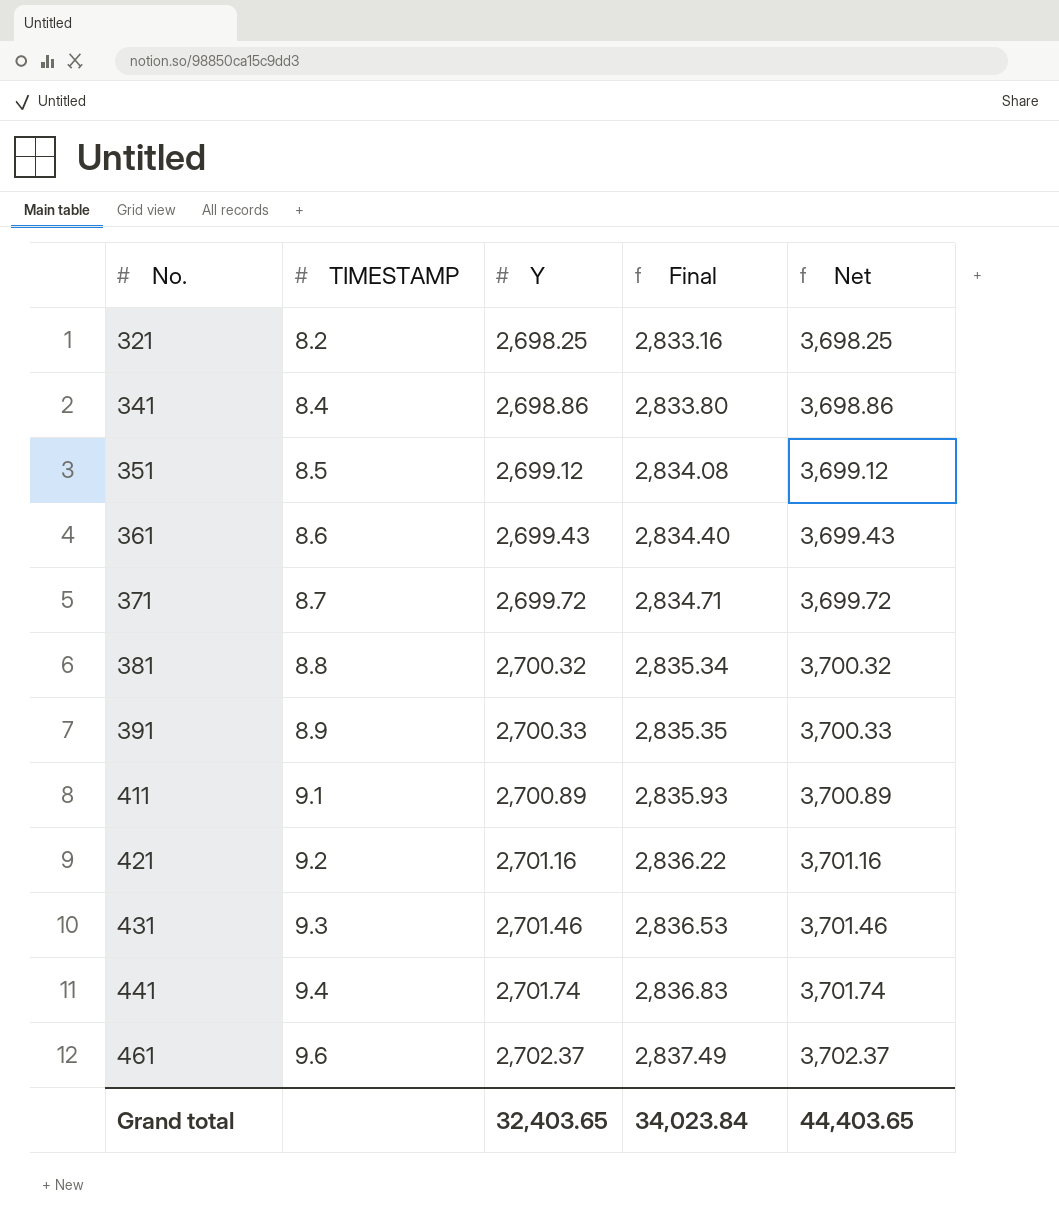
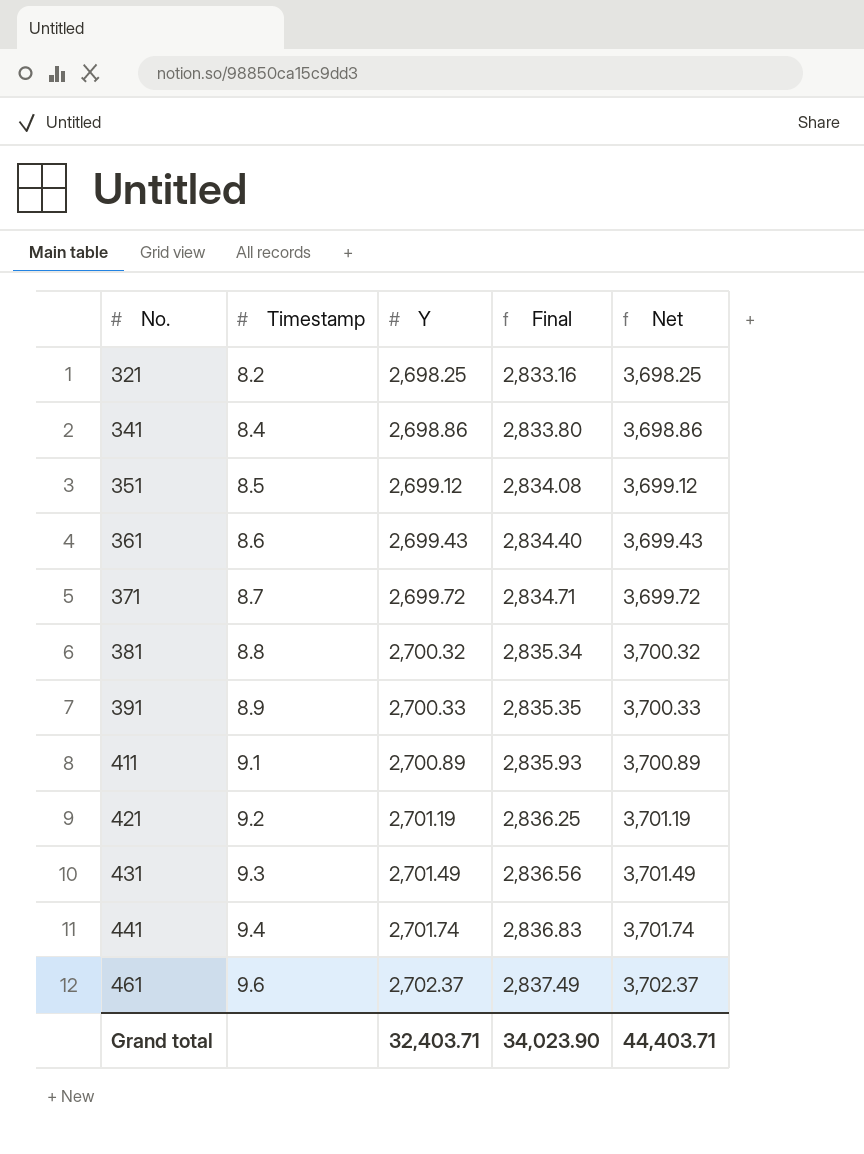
column name: TIMESTAMP -> Timestamp
421 | Y: 2,701.16 -> 2,701.19
421 | Final: 2,836.22 -> 2,836.25
421 | Net: 3,701.16 -> 3,701.19
431 | Y: 2,701.46 -> 2,701.49
431 | Final: 2,836.53 -> 2,836.56
431 | Net: 3,701.46 -> 3,701.49
Grand total | Y: 32,403.65 -> 32,403.71
Grand total | Final: 34,023.84 -> 34,023.90
Grand total | Net: 44,403.65 -> 44,403.71

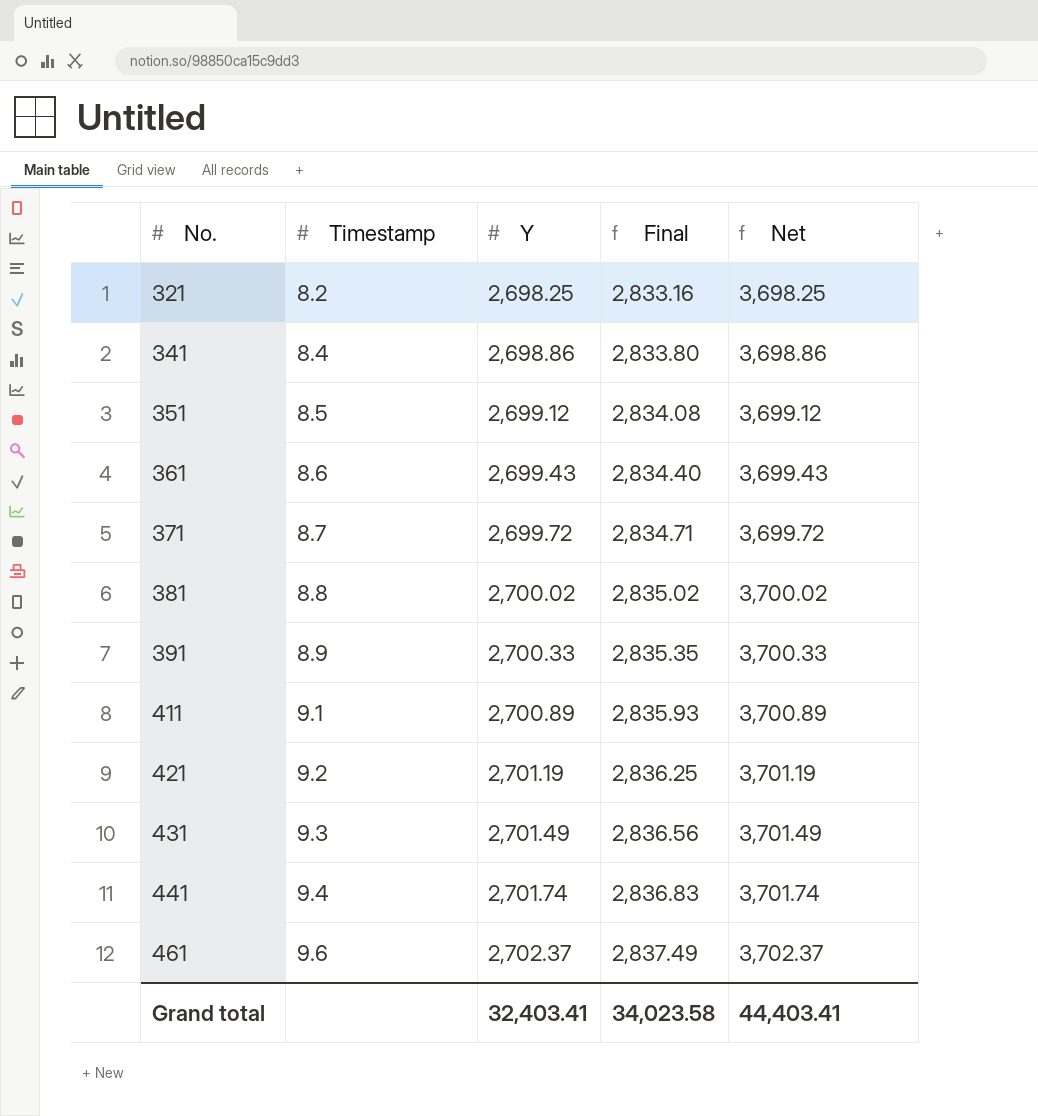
381 | Y: 2,700.32 -> 2,700.02
381 | Final: 2,835.34 -> 2,835.02
381 | Net: 3,700.32 -> 3,700.02
Grand total | Y: 32,403.71 -> 32,403.41
Grand total | Final: 34,023.90 -> 34,023.58
Grand total | Net: 44,403.71 -> 44,403.41

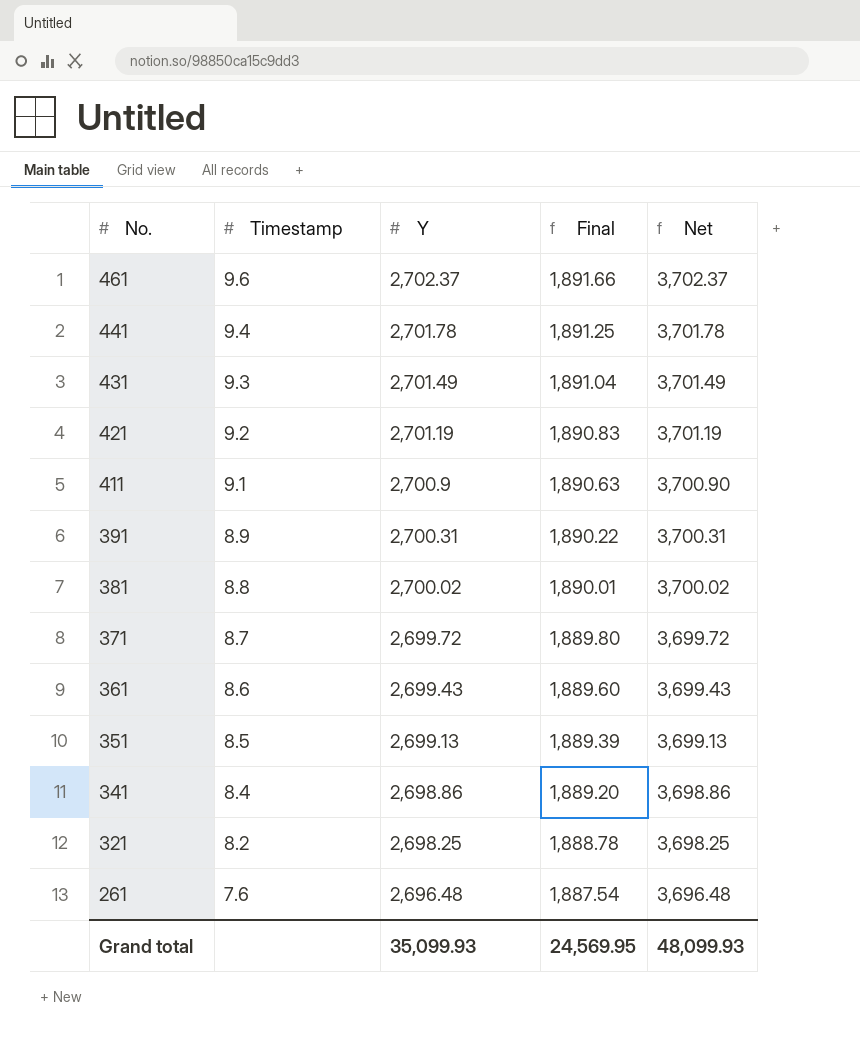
row order: No. ascending -> No. descending
column Final | formula: [Y] * 1.05 -> [Y] * 0.7
441 | Y: 2,701.74 -> 2,701.78
441 | Net: 3,701.74 -> 3,701.78
411 | Y: 2,700.89 -> 2,700.9
411 | Net: 3,700.89 -> 3,700.90
391 | Y: 2,700.33 -> 2,700.31
391 | Net: 3,700.33 -> 3,700.31
351 | Y: 2,699.12 -> 2,699.13
351 | Net: 3,699.12 -> 3,699.13
row 261: none -> 7.6 | 2,696.48 | 1,887.54 | 3,696.48
Grand total | Y: 32,403.41 -> 35,099.93
Grand total | Final: 34,023.58 -> 24,569.95
Grand total | Net: 44,403.41 -> 48,099.93

